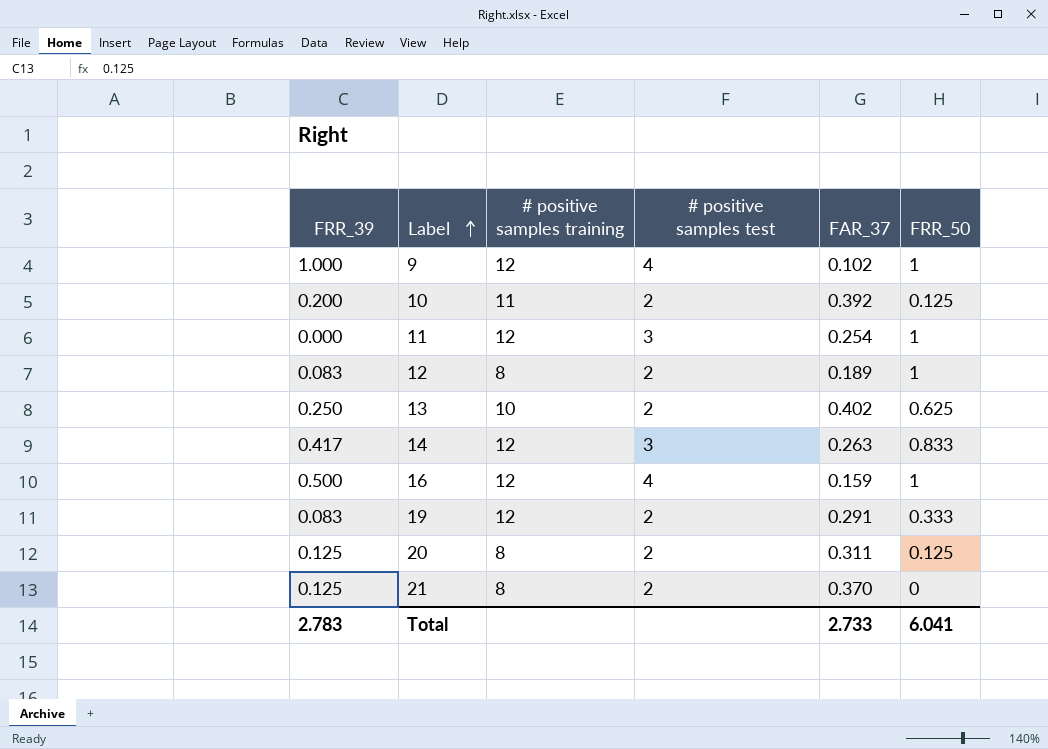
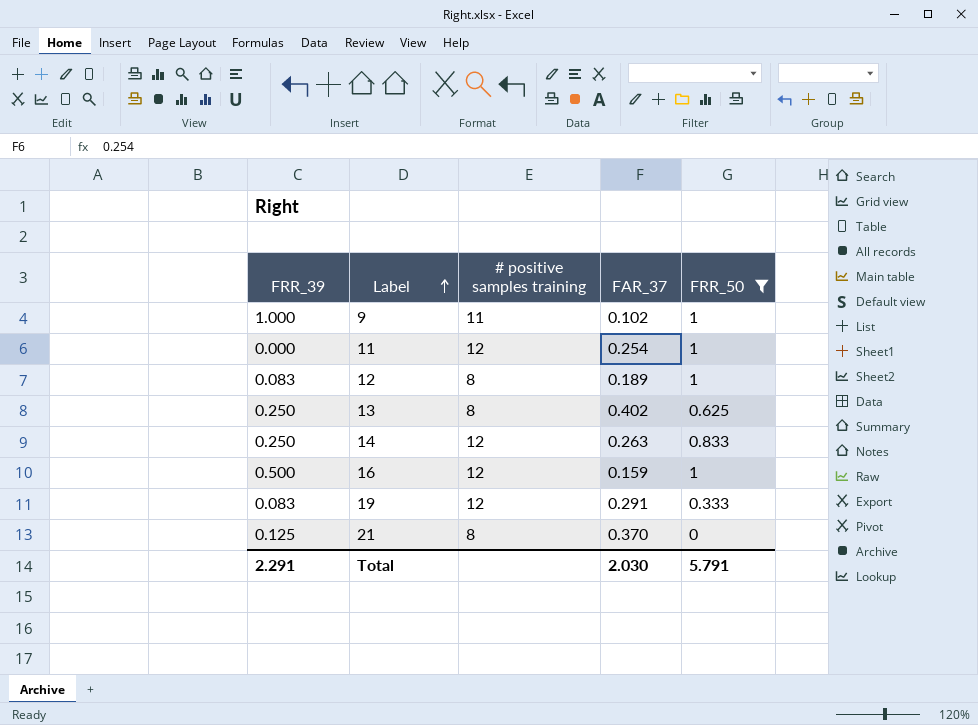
filter: none -> FRR_50 != 0.125
column # positive samples test | position: 4 -> none
9 | # positive samples training: 12 -> 11
13 | # positive samples training: 10 -> 8
14 | FRR_39: 0.417 -> 0.250
Total | FRR_39: 2.783 -> 2.291
Total | FAR_37: 2.733 -> 2.030
Total | FRR_50: 6.041 -> 5.791

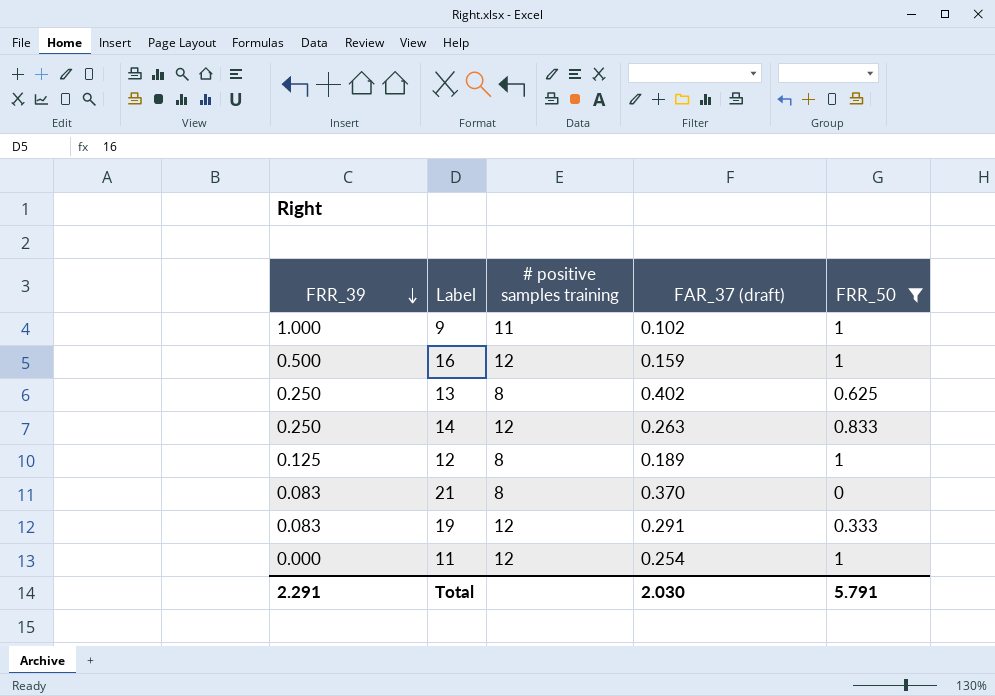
row order: Label ascending -> FRR_39 descending
column name: FAR_37 -> FAR_37 (draft)
12 | FRR_39: 0.083 -> 0.125
21 | FRR_39: 0.125 -> 0.083

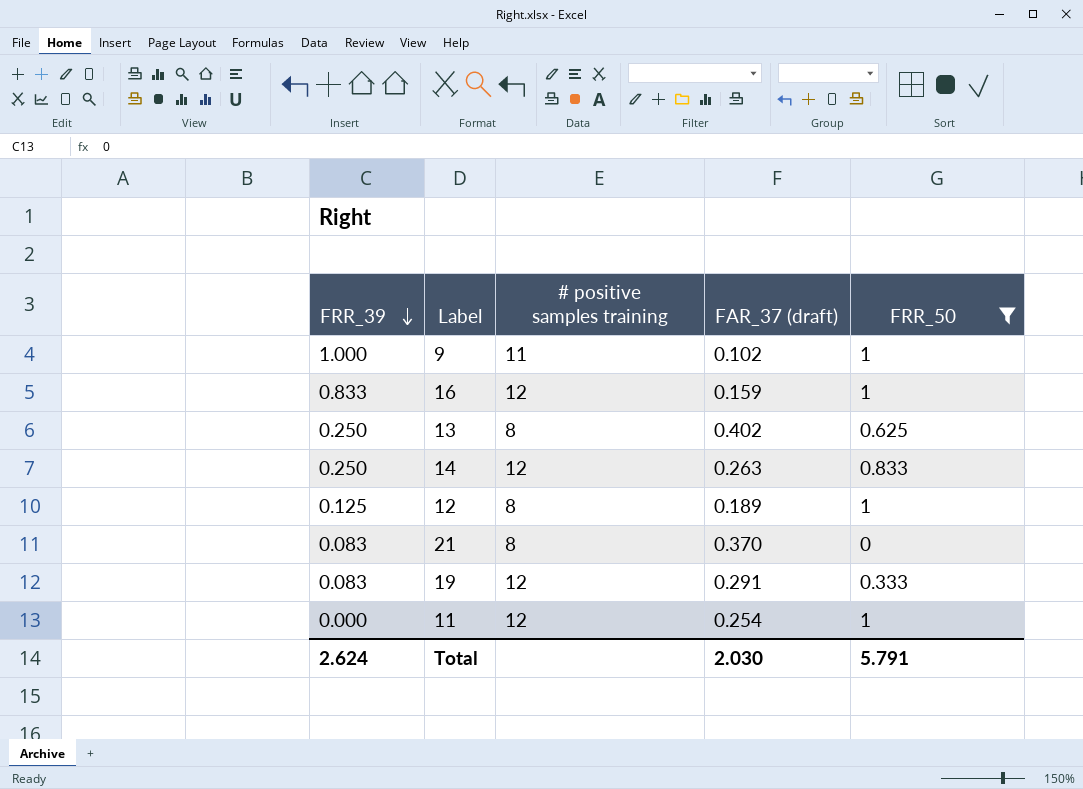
16 | FRR_39: 0.500 -> 0.833
Total | FRR_39: 2.291 -> 2.624

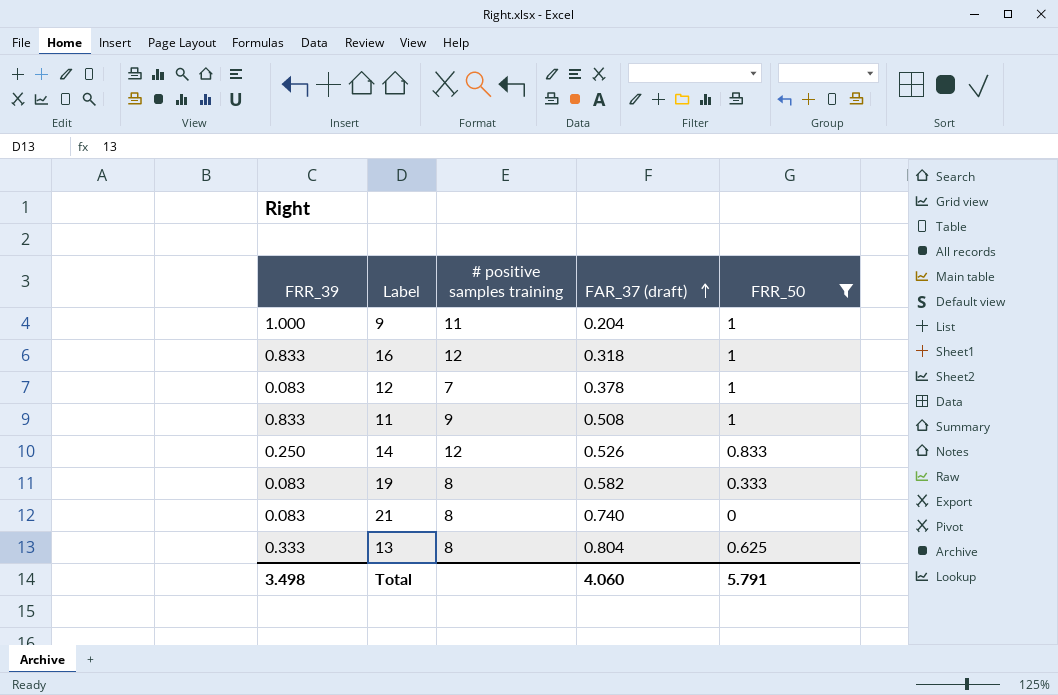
row order: FRR_39 descending -> FAR_37 (draft) ascending
9 | FAR_37 (draft): 0.102 -> 0.204
16 | FAR_37 (draft): 0.159 -> 0.318
12 | FRR_39: 0.125 -> 0.083
12 | # positive samples training: 8 -> 7
12 | FAR_37 (draft): 0.189 -> 0.378
11 | FRR_39: 0.000 -> 0.833
11 | # positive samples training: 12 -> 9
11 | FAR_37 (draft): 0.254 -> 0.508
14 | FAR_37 (draft): 0.263 -> 0.526
19 | # positive samples training: 12 -> 8
19 | FAR_37 (draft): 0.291 -> 0.582
21 | FAR_37 (draft): 0.370 -> 0.740
13 | FRR_39: 0.250 -> 0.333
13 | FAR_37 (draft): 0.402 -> 0.804
Total | FRR_39: 2.624 -> 3.498
Total | FAR_37 (draft): 2.030 -> 4.060

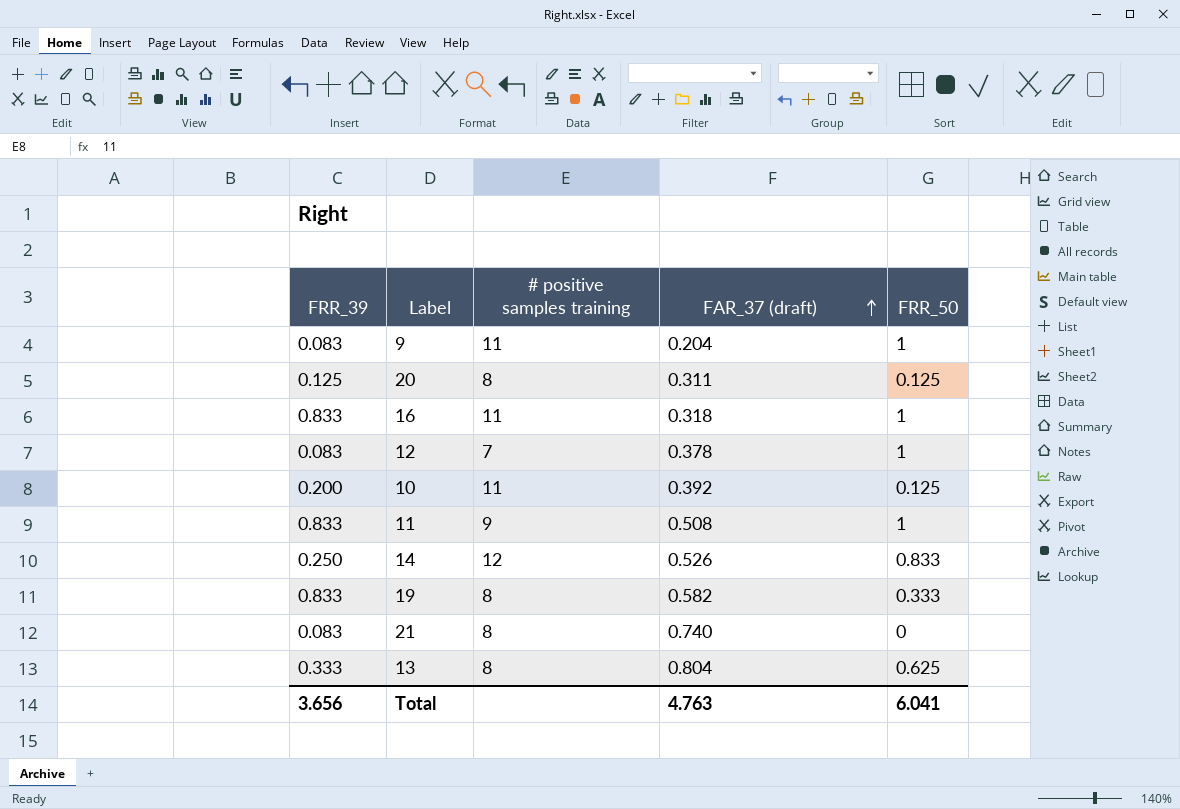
filter: FRR_50 != 0.125 -> none
9 | FRR_39: 1.000 -> 0.083
16 | # positive samples training: 12 -> 11
19 | FRR_39: 0.083 -> 0.833
Total | FRR_39: 3.498 -> 3.656
Total | FAR_37 (draft): 4.060 -> 4.763
Total | FRR_50: 5.791 -> 6.041

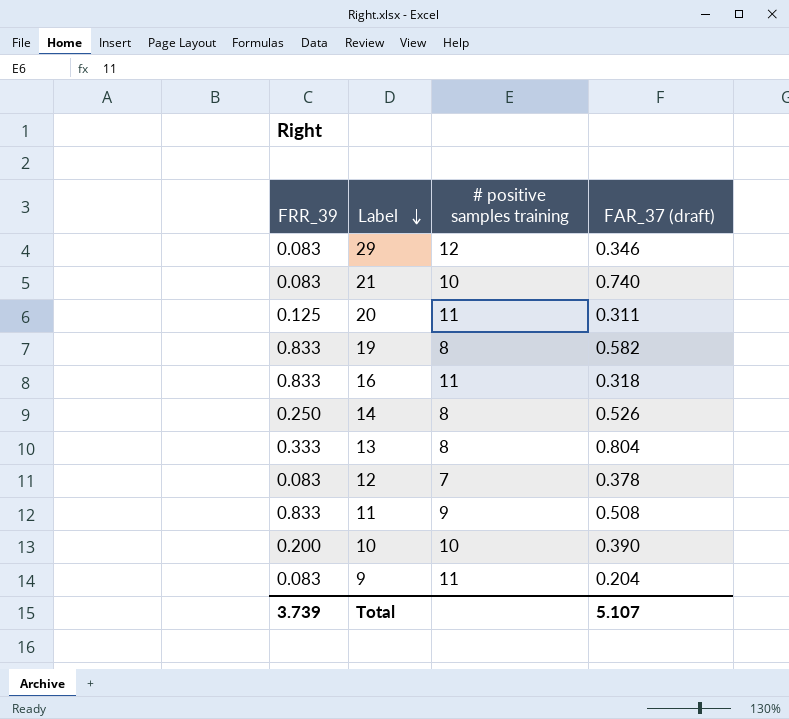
row order: FAR_37 (draft) ascending -> Label descending
column FRR_50 | position: 5 -> none
row 29: none -> 0.083 | 12 | 0.346
21 | # positive samples training: 8 -> 10
20 | # positive samples training: 8 -> 11
14 | # positive samples training: 12 -> 8
10 | # positive samples training: 11 -> 10
10 | FAR_37 (draft): 0.392 -> 0.390
Total | FRR_39: 3.656 -> 3.739
Total | FAR_37 (draft): 4.763 -> 5.107

